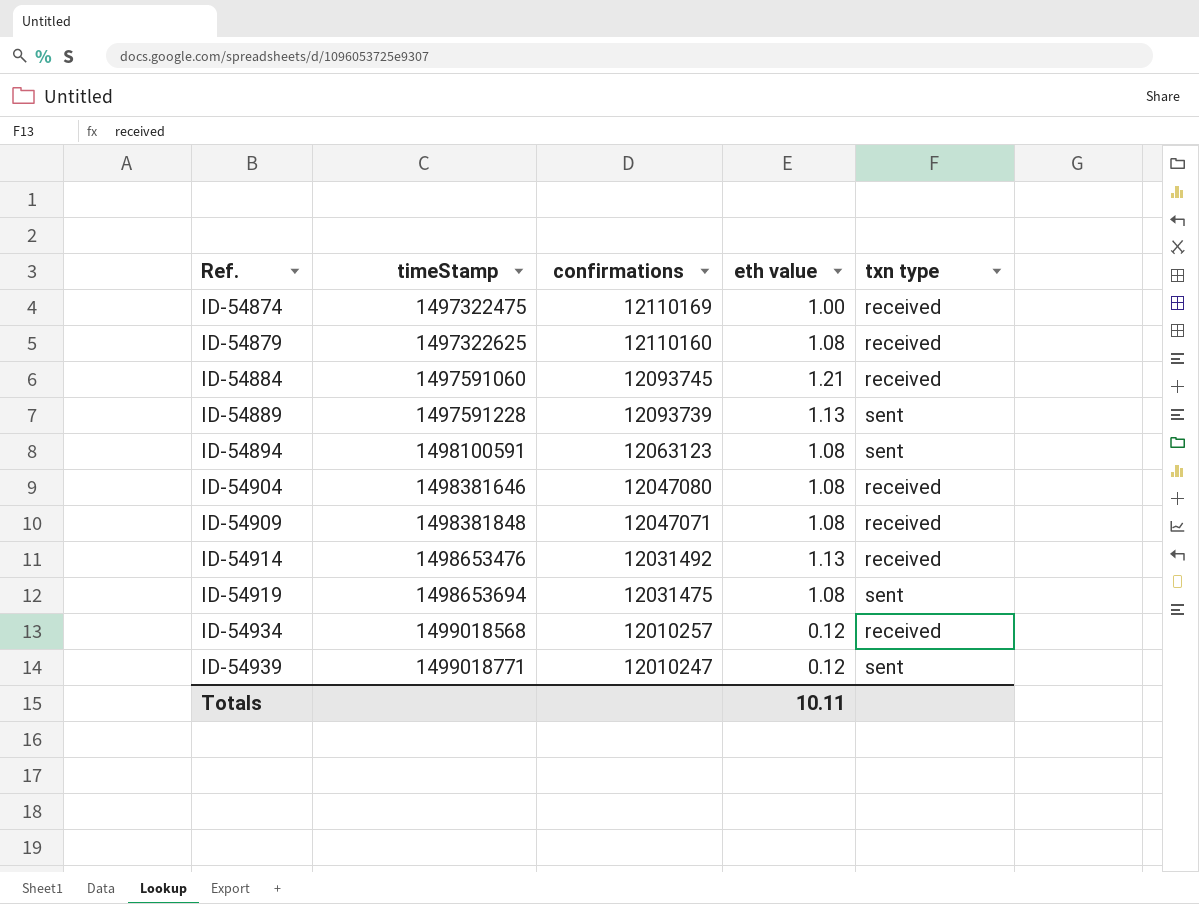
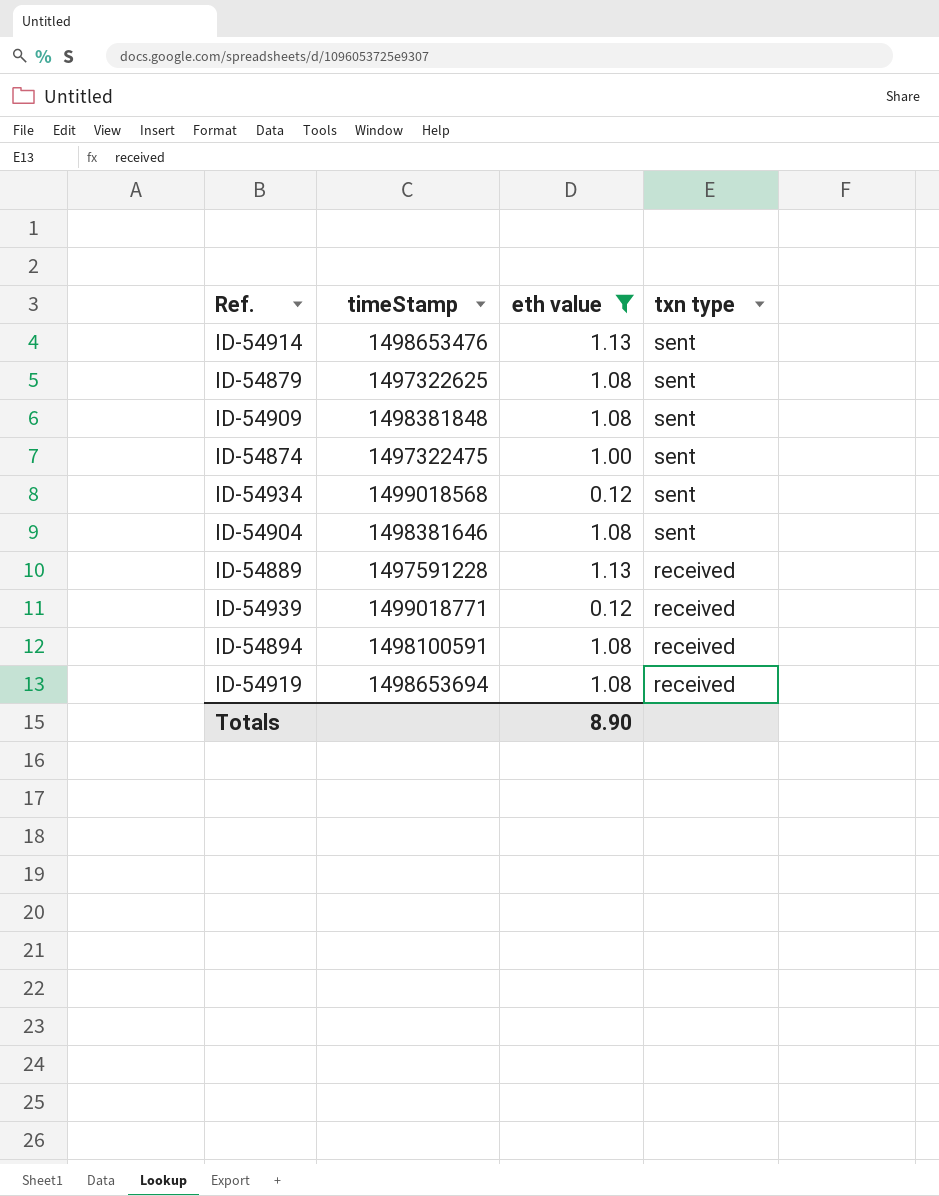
filter: none -> eth value != 1.21
row order: Ref. ascending -> txn type descending
column confirmations | position: 3 -> none
ID-54914 | txn type: received -> sent
ID-54879 | txn type: received -> sent
ID-54909 | txn type: received -> sent
ID-54874 | txn type: received -> sent
ID-54934 | txn type: received -> sent
ID-54904 | txn type: received -> sent
ID-54889 | txn type: sent -> received
ID-54939 | txn type: sent -> received
ID-54894 | txn type: sent -> received
ID-54919 | txn type: sent -> received
Totals | eth value: 10.11 -> 8.90

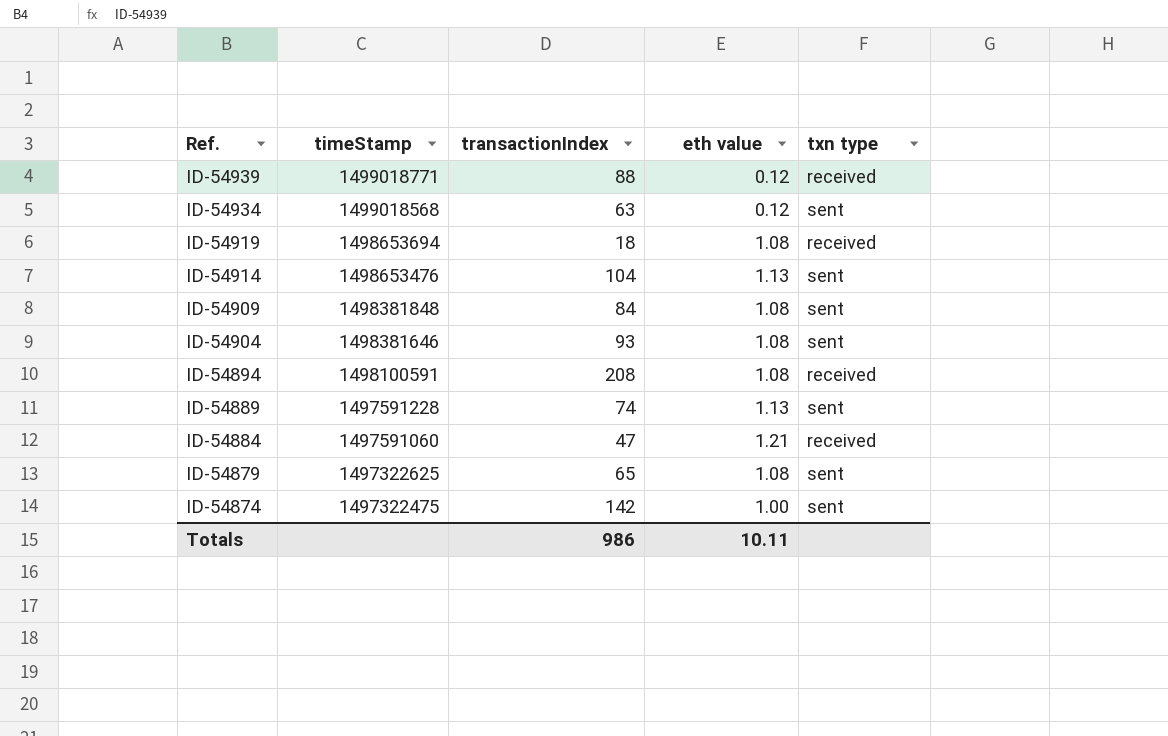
filter: eth value != 1.21 -> none
row order: txn type descending -> Ref. descending
column transactionIndex | position: none -> 3
ID-54889 | txn type: received -> sent
Totals | eth value: 8.90 -> 10.11

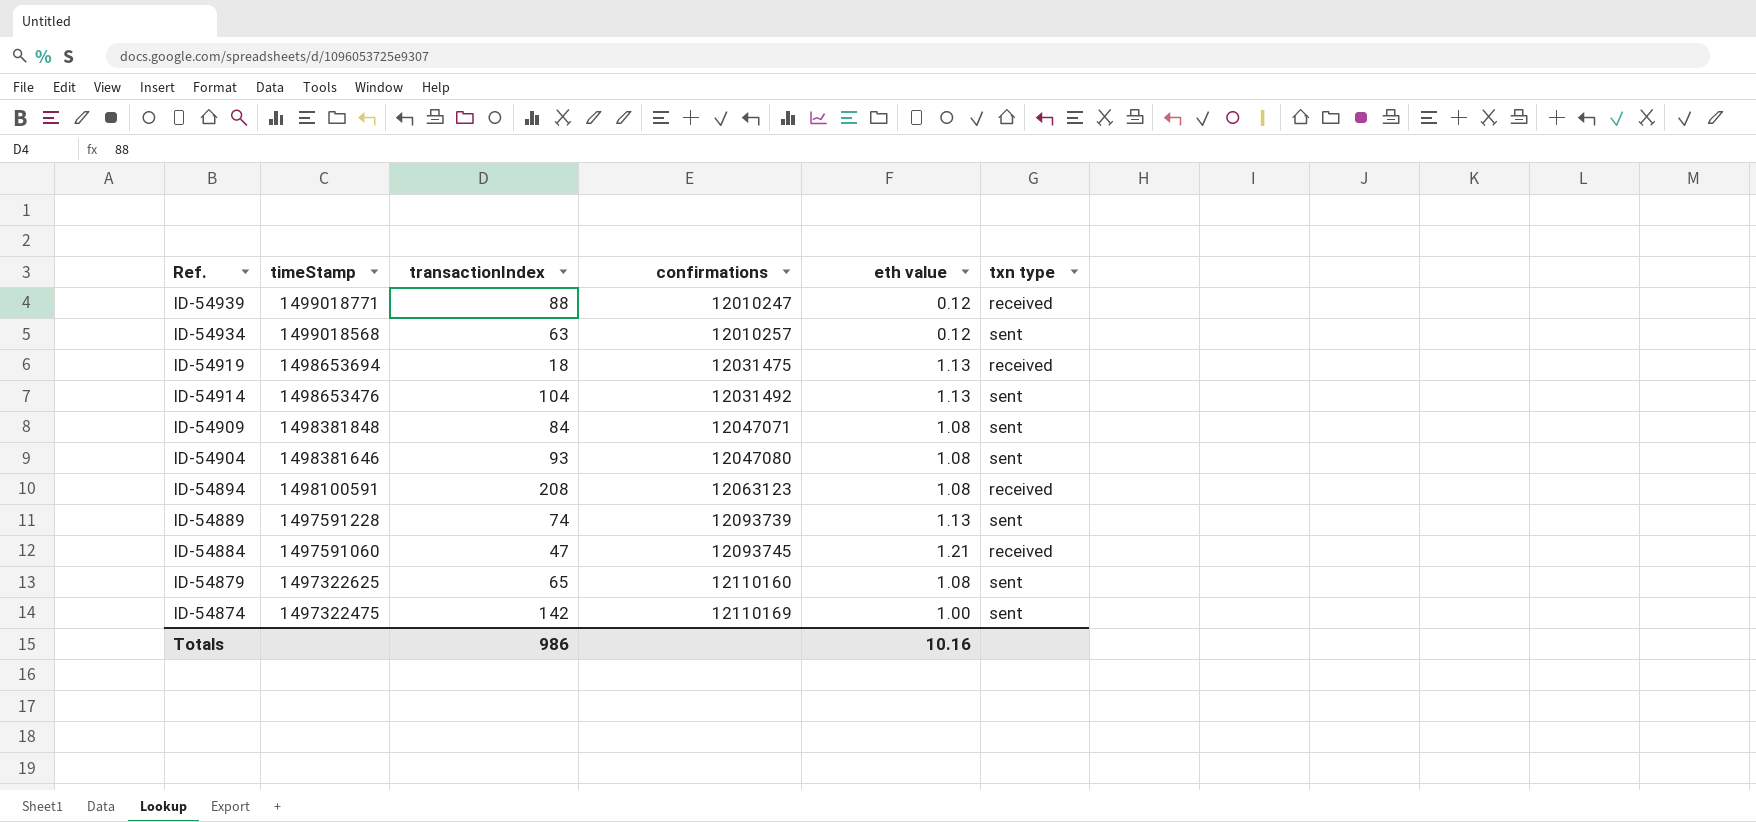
column confirmations | position: none -> 4
ID-54919 | eth value: 1.08 -> 1.13
Totals | eth value: 10.11 -> 10.16

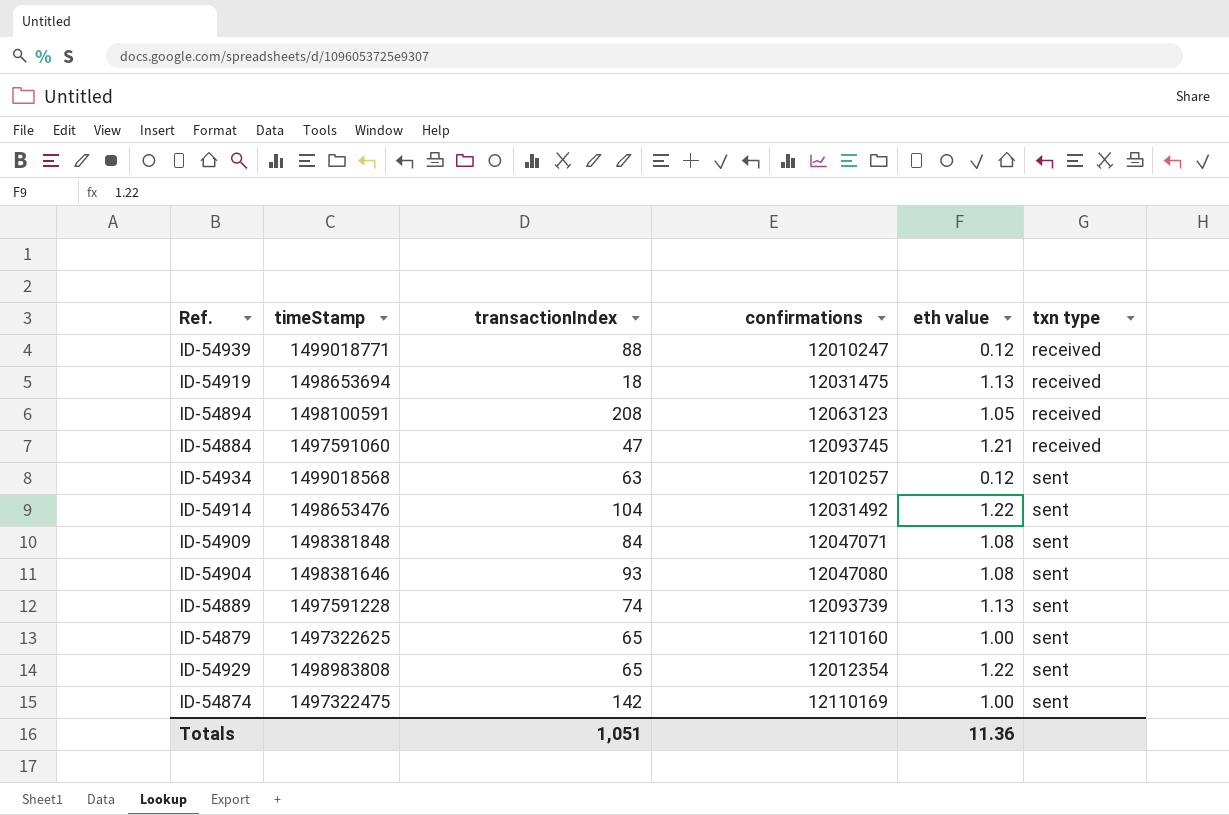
row order: Ref. descending -> txn type ascending
ID-54894 | eth value: 1.08 -> 1.05
ID-54914 | eth value: 1.13 -> 1.22
ID-54879 | eth value: 1.08 -> 1.00
row ID-54929: none -> 1498983808 | 65 | 12012354 | 1.22 | sent
Totals | transactionIndex: 986 -> 1,051
Totals | eth value: 10.16 -> 11.36

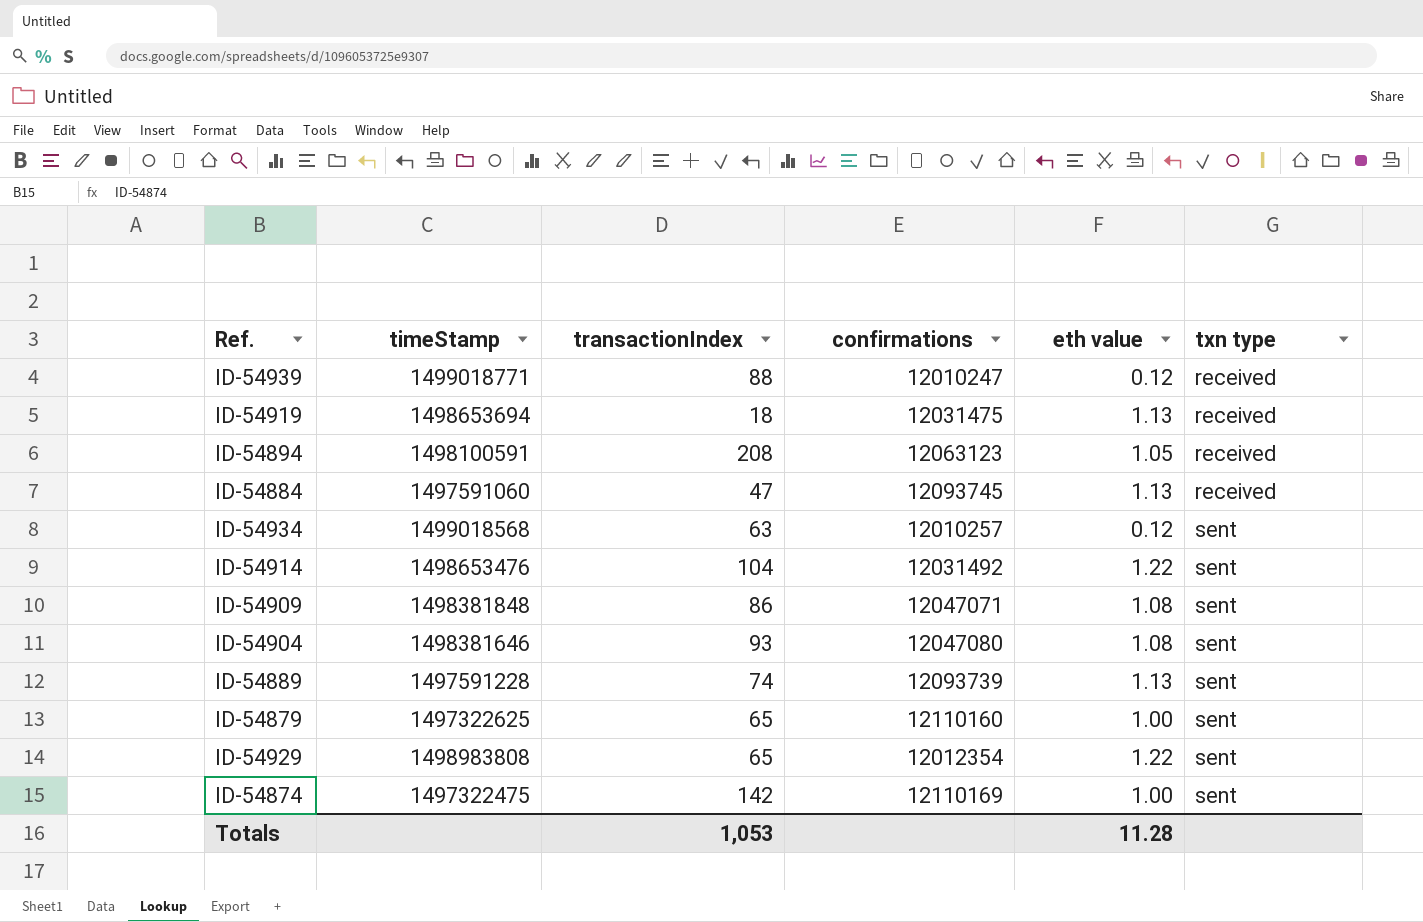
ID-54884 | eth value: 1.21 -> 1.13
ID-54909 | transactionIndex: 84 -> 86
Totals | transactionIndex: 1,051 -> 1,053
Totals | eth value: 11.36 -> 11.28

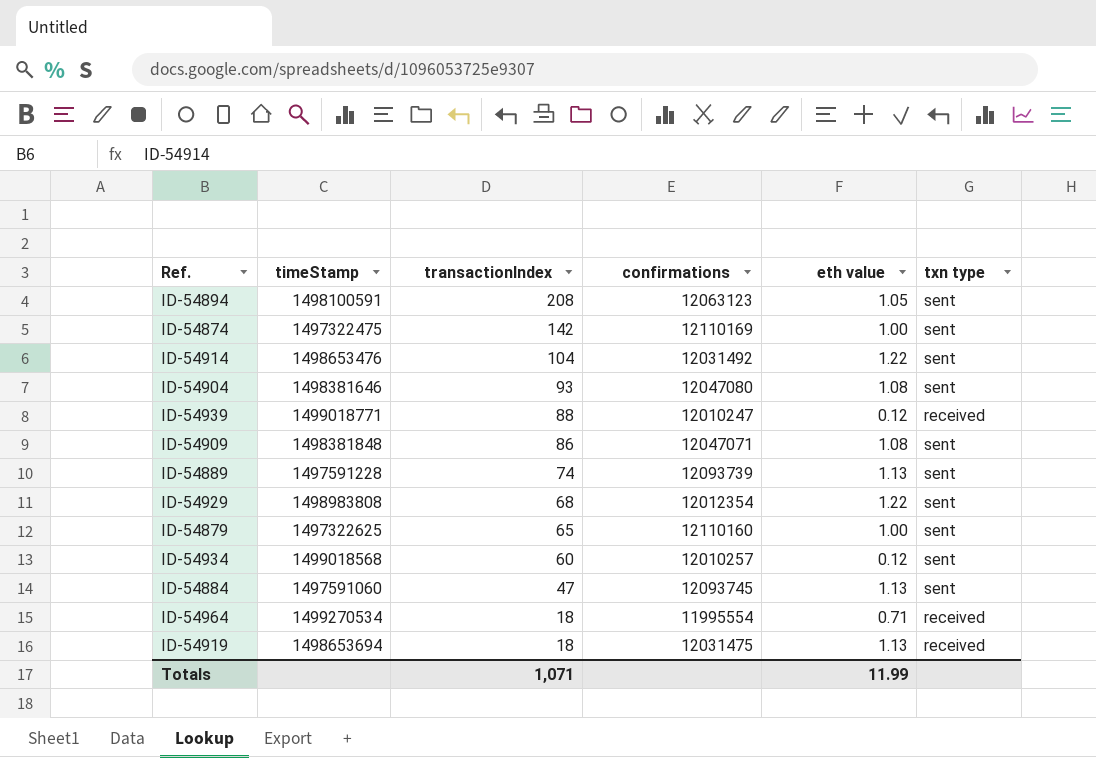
row order: txn type ascending -> transactionIndex descending
ID-54894 | txn type: received -> sent
ID-54929 | transactionIndex: 65 -> 68
ID-54934 | transactionIndex: 63 -> 60
ID-54884 | txn type: received -> sent
row ID-54964: none -> 1499270534 | 18 | 11995554 | 0.71 | received
Totals | transactionIndex: 1,053 -> 1,071
Totals | eth value: 11.28 -> 11.99

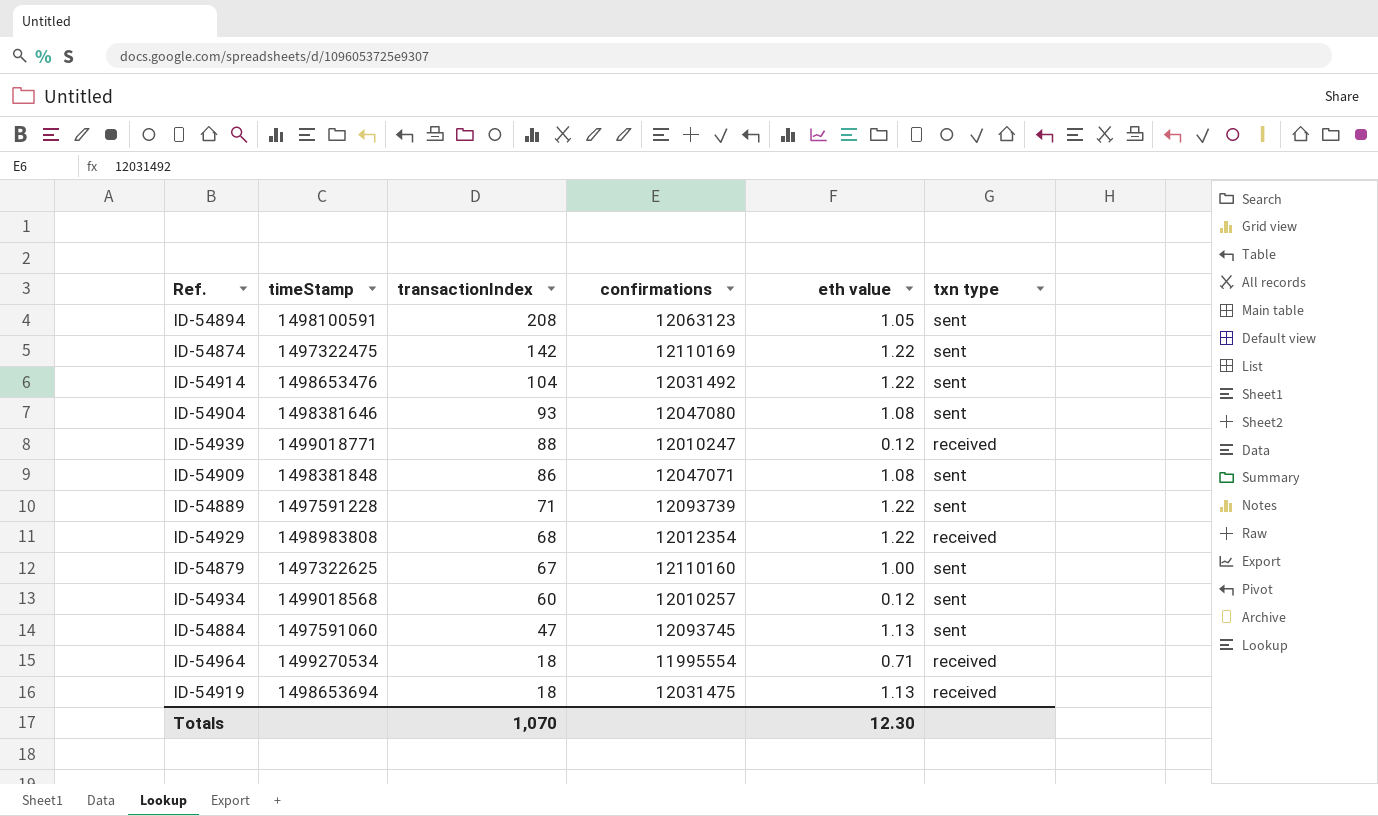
ID-54874 | eth value: 1.00 -> 1.22
ID-54889 | transactionIndex: 74 -> 71
ID-54889 | eth value: 1.13 -> 1.22
ID-54929 | txn type: sent -> received
ID-54879 | transactionIndex: 65 -> 67
Totals | transactionIndex: 1,071 -> 1,070
Totals | eth value: 11.99 -> 12.30

